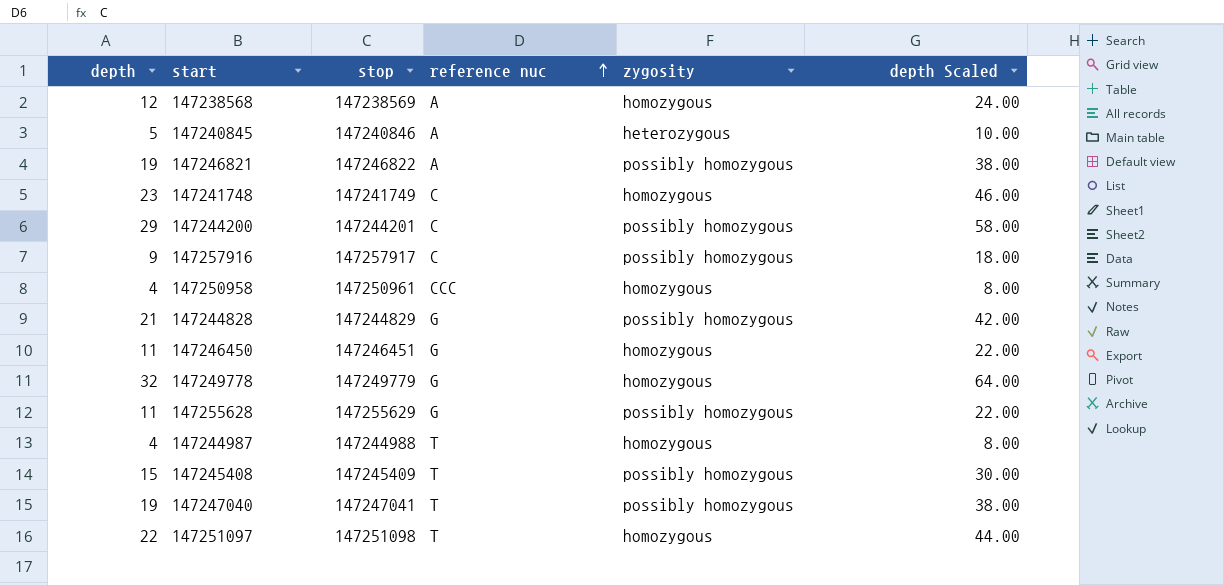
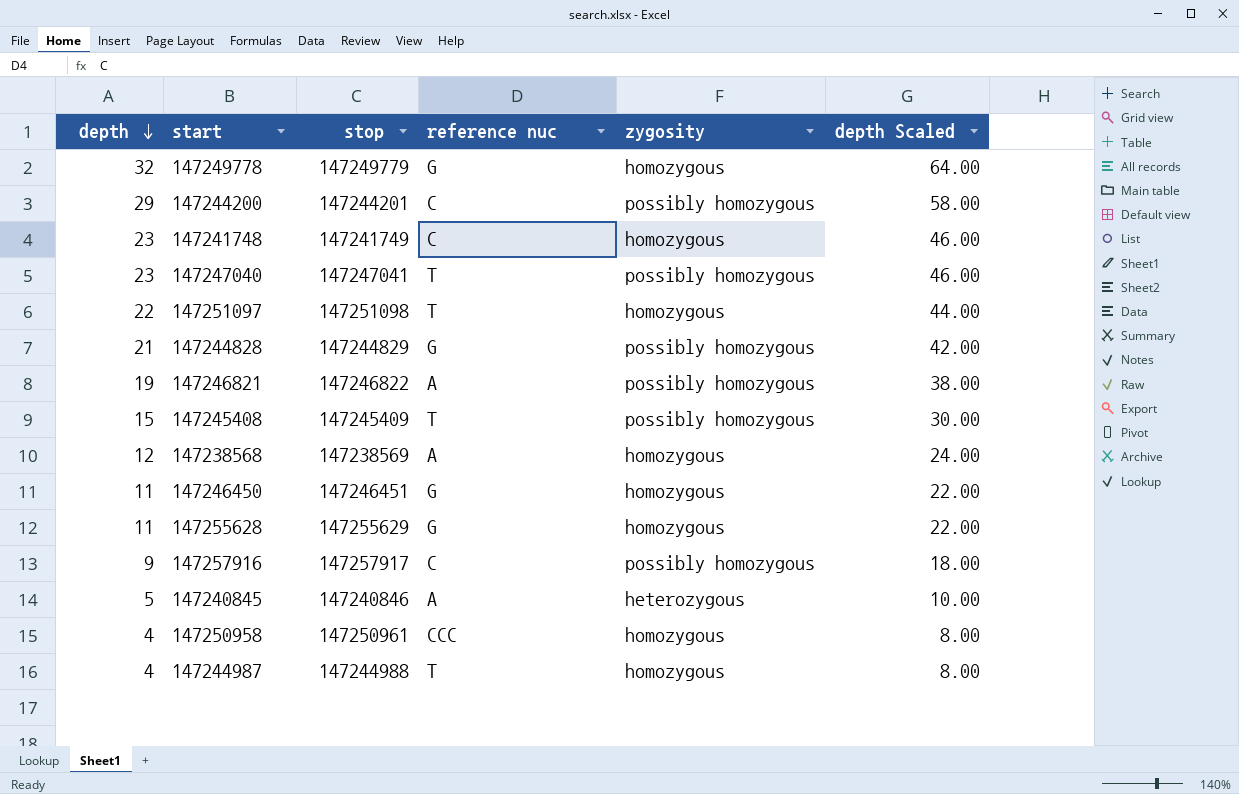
row order: reference nuc ascending -> depth descending
147247040 | depth: 19 -> 23
147247040 | depth Scaled: 38.00 -> 46.00
147255628 | zygosity: possibly homozygous -> homozygous

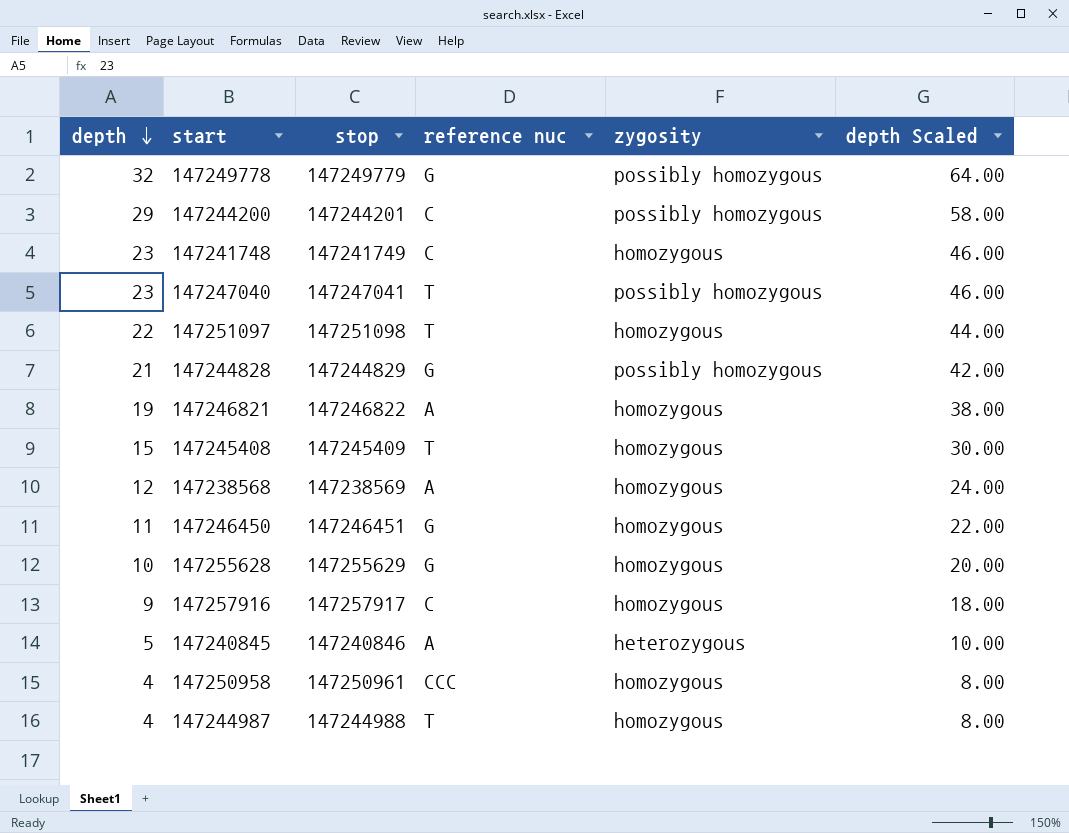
147249778 | zygosity: homozygous -> possibly homozygous
147246821 | zygosity: possibly homozygous -> homozygous
147245408 | zygosity: possibly homozygous -> homozygous
147255628 | depth: 11 -> 10
147255628 | depth Scaled: 22.00 -> 20.00
147257916 | zygosity: possibly homozygous -> homozygous

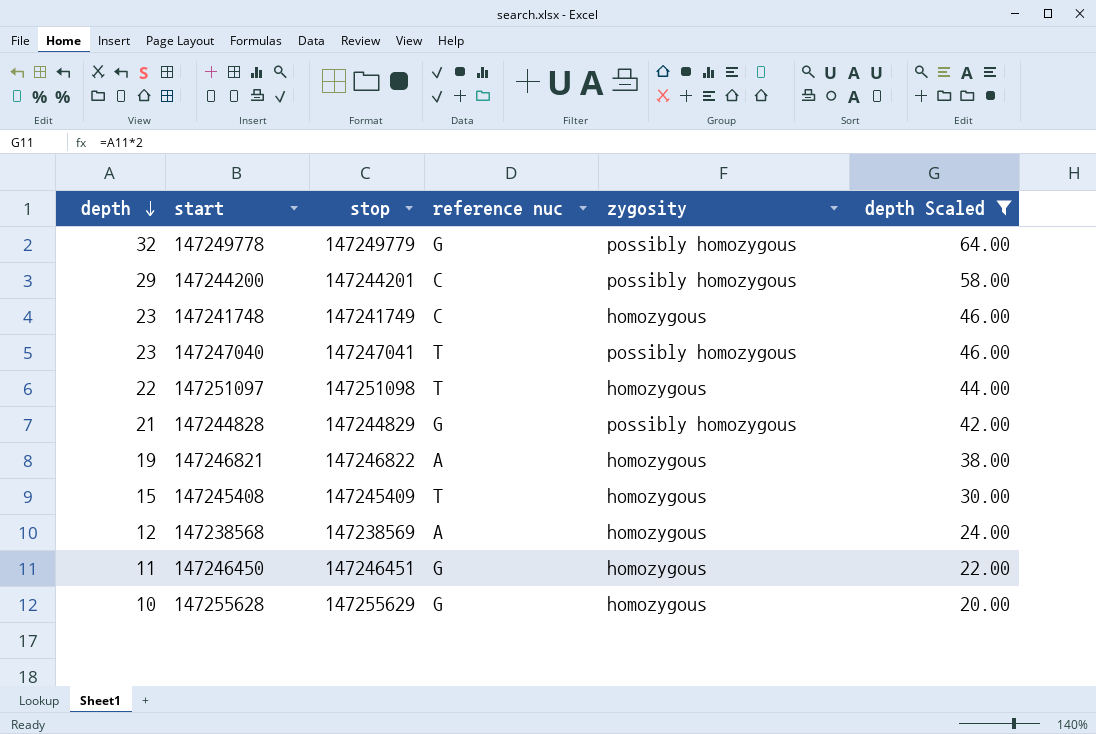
filter: none -> depth Scaled >= 20.00

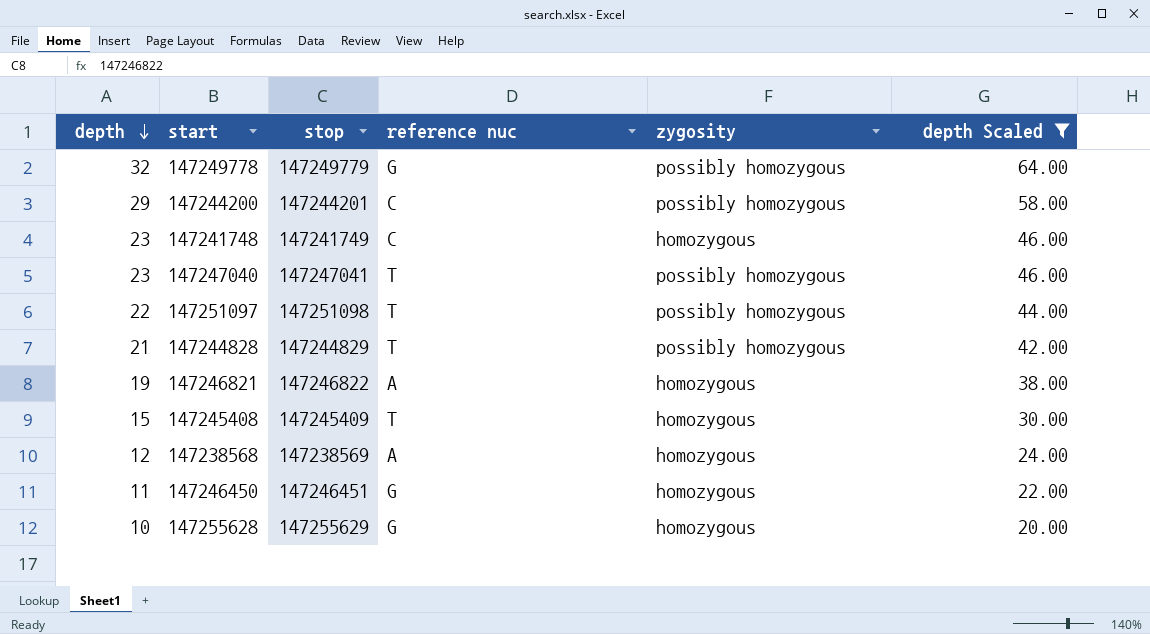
147251097 | zygosity: homozygous -> possibly homozygous
147244828 | reference nuc: G -> T

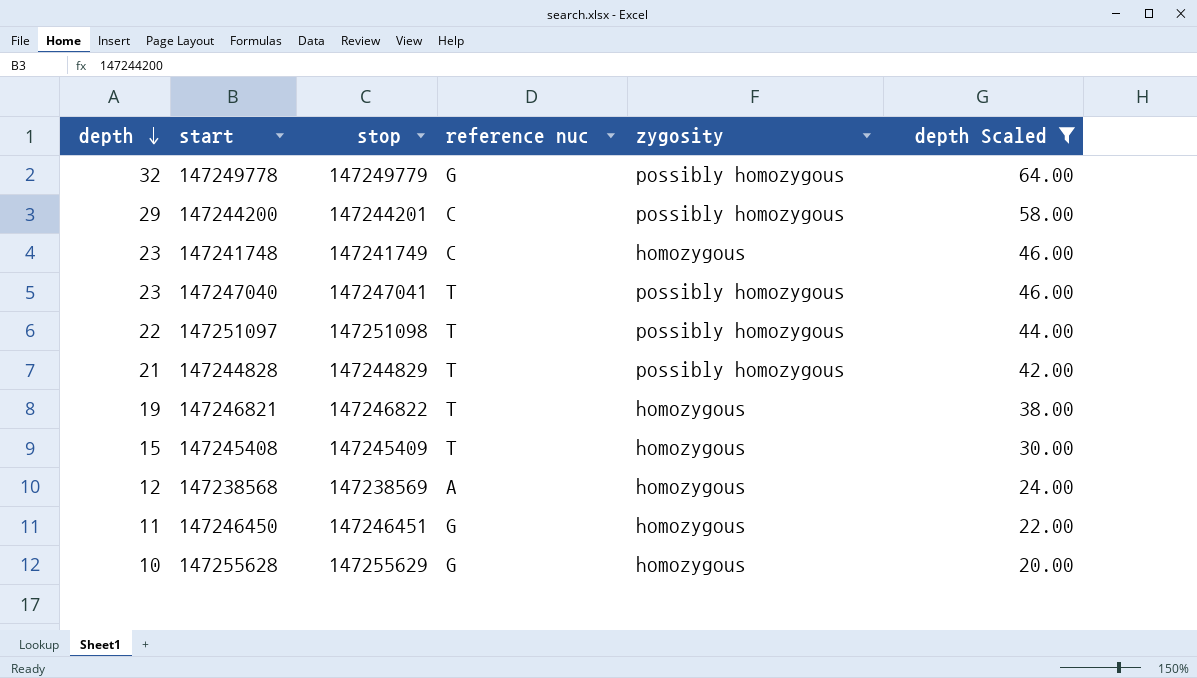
147246821 | reference nuc: A -> T

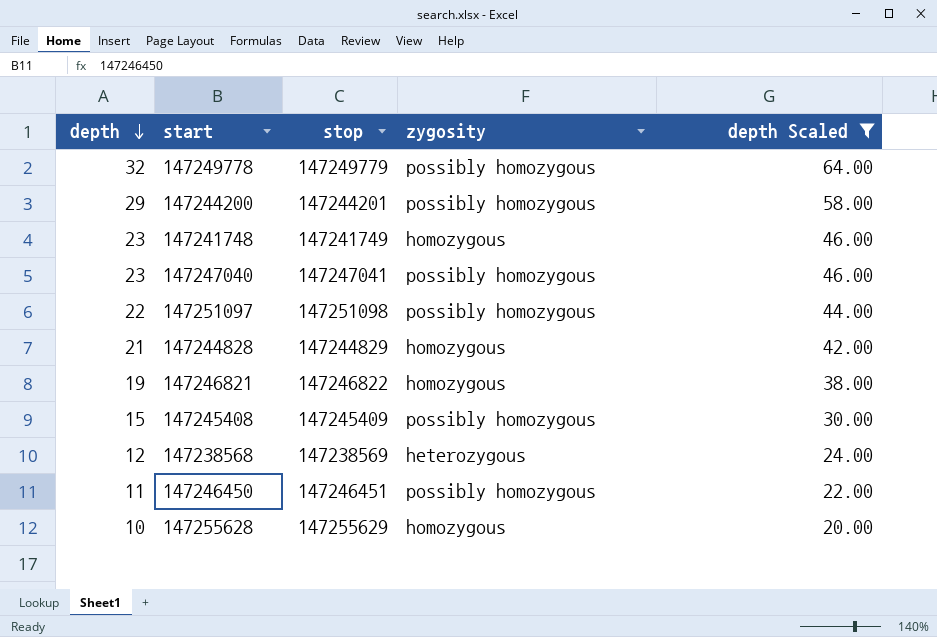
column reference nuc | position: 4 -> none
147244828 | zygosity: possibly homozygous -> homozygous
147245408 | zygosity: homozygous -> possibly homozygous
147238568 | zygosity: homozygous -> heterozygous
147246450 | zygosity: homozygous -> possibly homozygous

